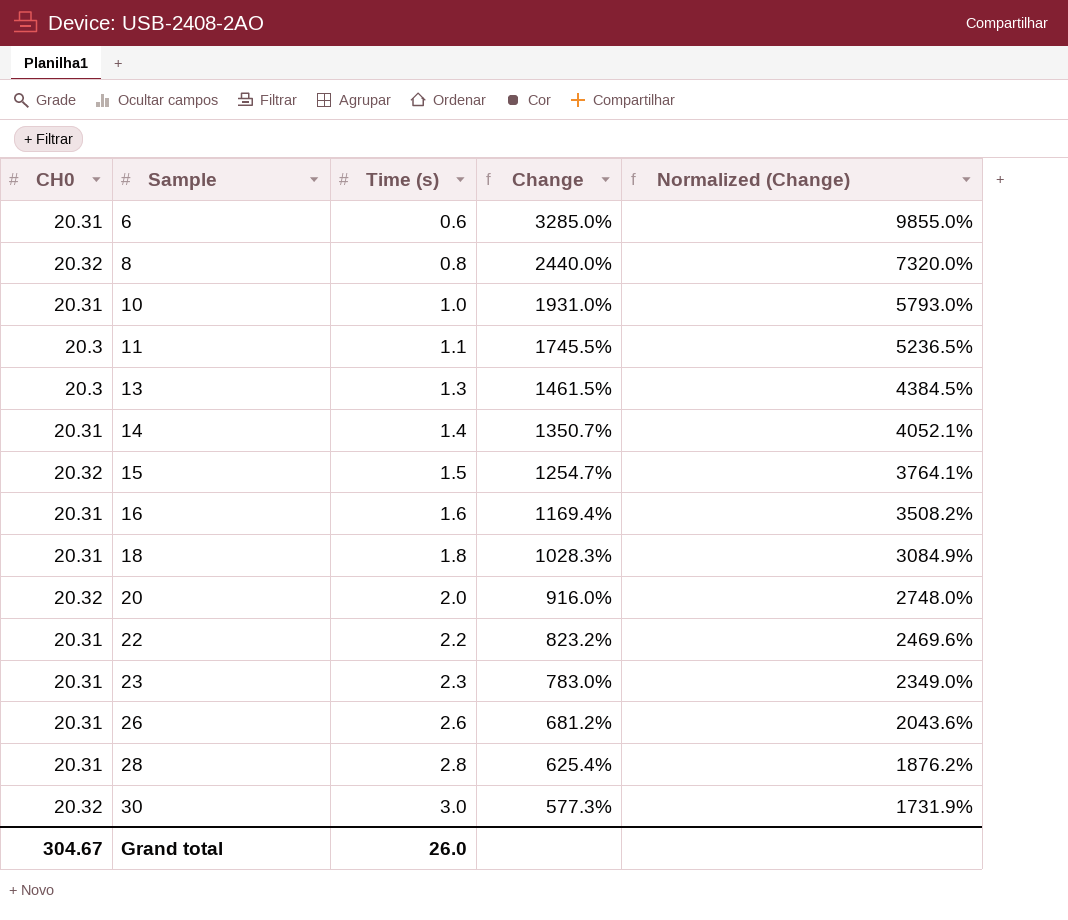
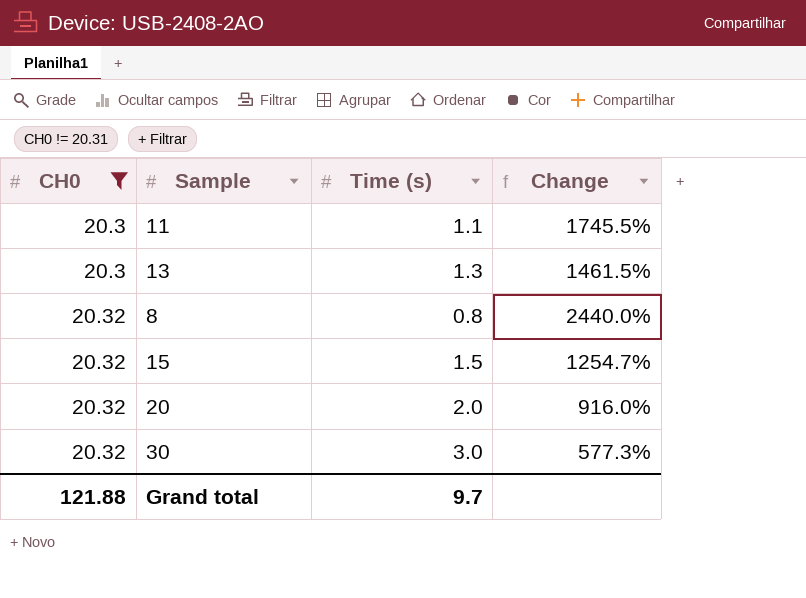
filter: none -> CH0 != 20.31
row order: Sample ascending -> CH0 ascending
column Normalized (Change) | formula: [Change] * 3 -> none
Grand total | CH0: 304.67 -> 121.88
Grand total | Time (s): 26.0 -> 9.7

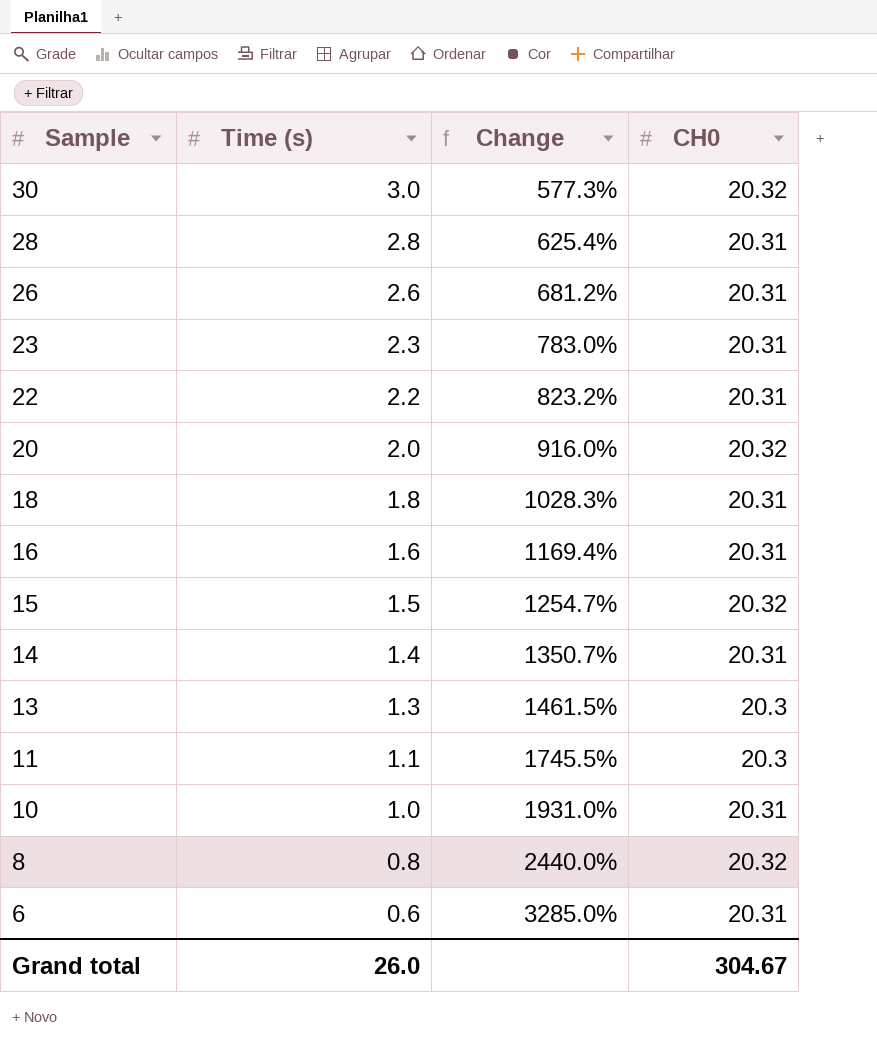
filter: CH0 != 20.31 -> none
row order: CH0 ascending -> Sample descending
column CH0 | position: 1 -> 4
Grand total | Time (s): 9.7 -> 26.0
Grand total | CH0: 121.88 -> 304.67

